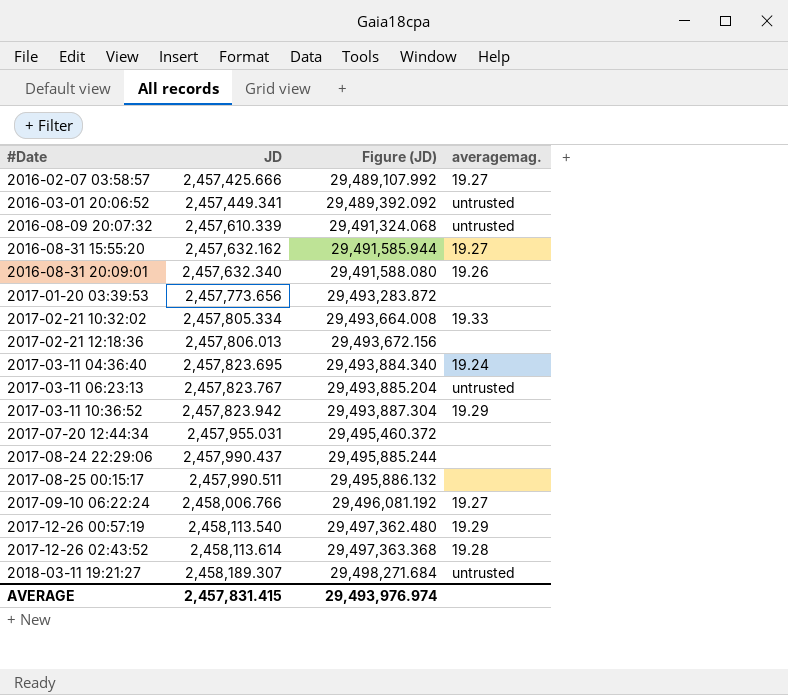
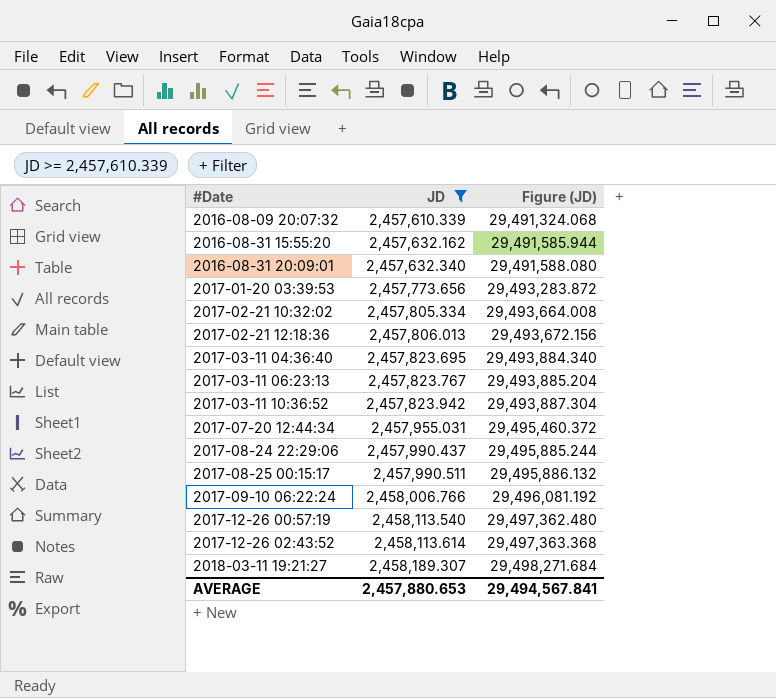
filter: none -> JD >= 2,457,610.339
column averagemag. | position: 4 -> none
AVERAGE | JD: 2,457,831.415 -> 2,457,880.653
AVERAGE | Figure (JD): 29,493,976.974 -> 29,494,567.841

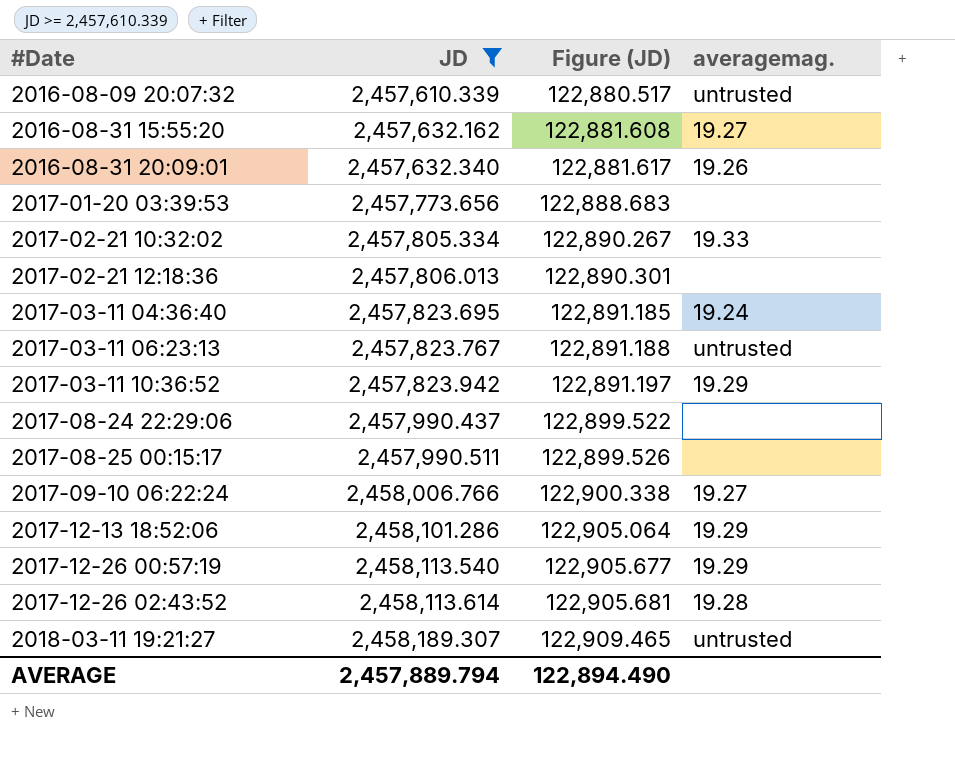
column Figure (JD) | formula: [JD] * 12 -> [JD] * 0.05
column averagemag. | position: none -> 4
row 2017-07-20 12:44:34: 2,457,955.031 | 29,495,460.372 -> none
row 2017-12-13 18:52:06: none -> 2,458,101.286 | 122,905.064 | 19.29
AVERAGE | JD: 2,457,880.653 -> 2,457,889.794
AVERAGE | Figure (JD): 29,494,567.841 -> 122,894.490

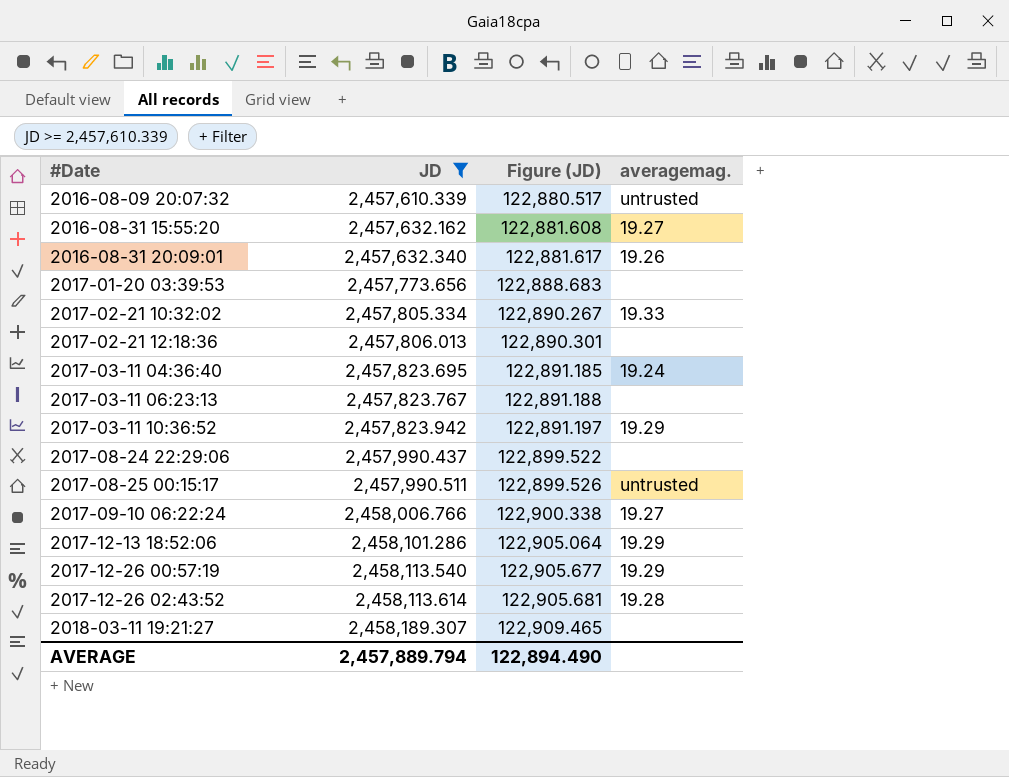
2017-03-11 06:23:13 | averagemag.: untrusted -> none
2017-08-25 00:15:17 | averagemag.: none -> untrusted
2018-03-11 19:21:27 | averagemag.: untrusted -> none

